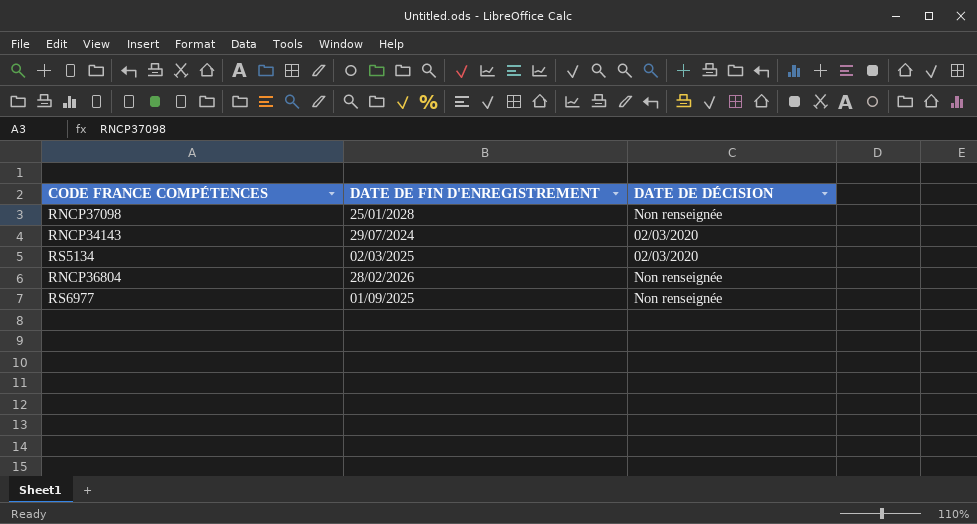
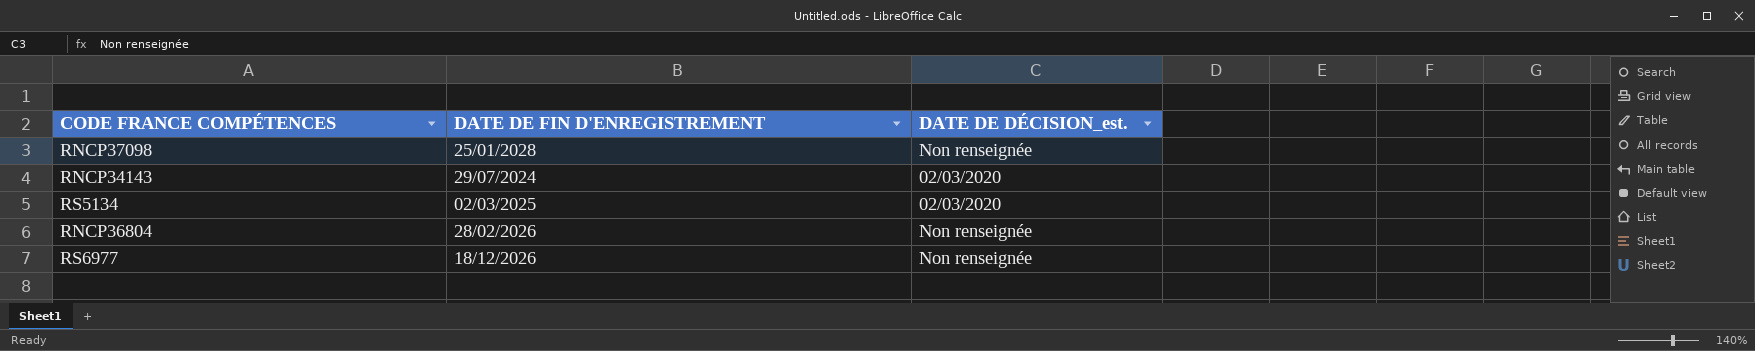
column name: DATE DE DÉCISION -> DATE DE DÉCISION_est.
RS6977 | DATE DE FIN D'ENREGISTREMENT: 01/09/2025 -> 18/12/2026

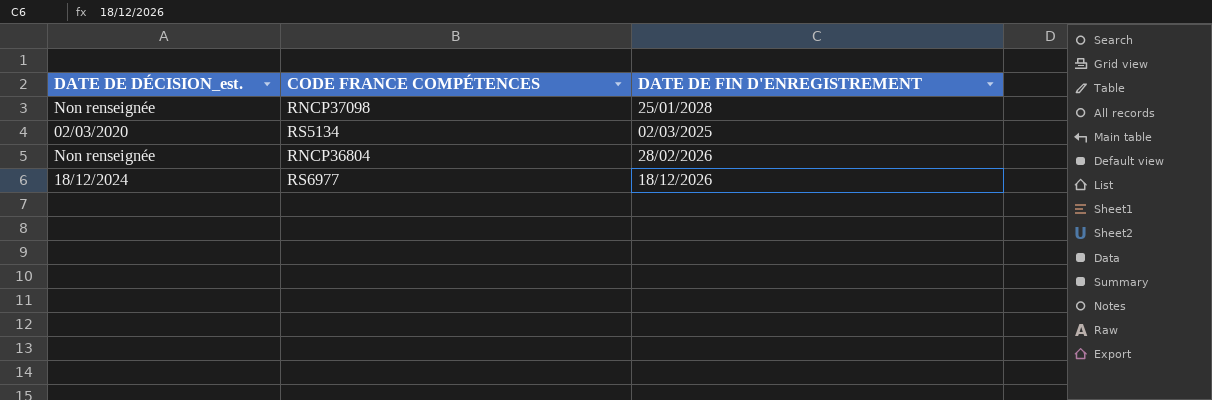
column DATE DE DÉCISION_est. | position: 3 -> 1
row RNCP34143: 29/07/2024 | 02/03/2020 -> none
RS6977 | DATE DE DÉCISION_est.: Non renseignée -> 18/12/2024

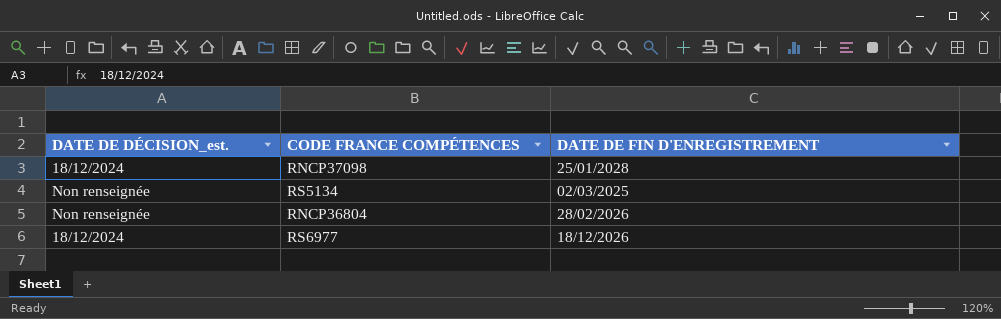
RNCP37098 | DATE DE DÉCISION_est.: Non renseignée -> 18/12/2024
RS5134 | DATE DE DÉCISION_est.: 02/03/2020 -> Non renseignée

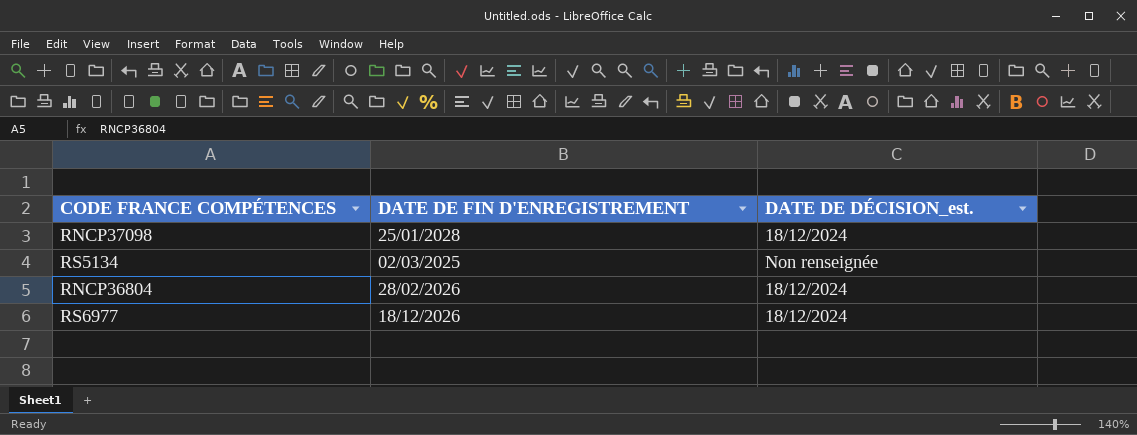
column DATE DE DÉCISION_est. | position: 1 -> 3
RNCP36804 | DATE DE DÉCISION_est.: Non renseignée -> 18/12/2024

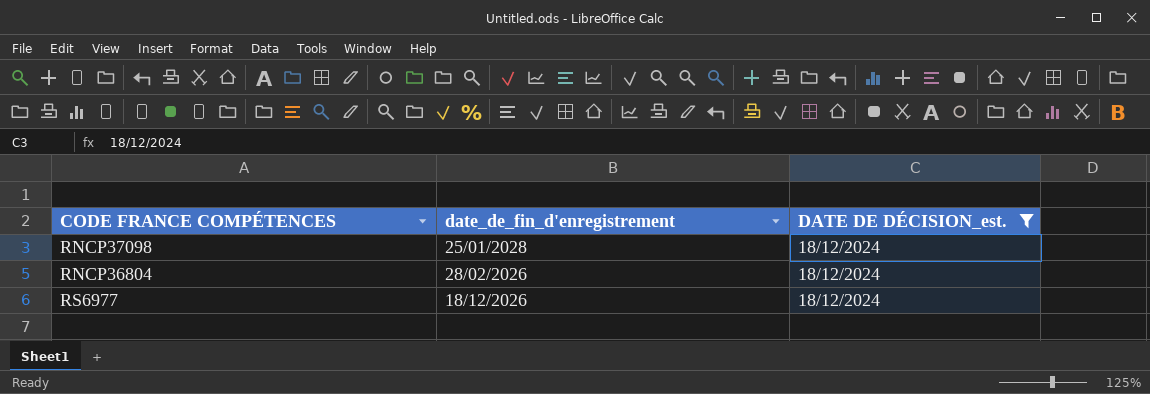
filter: none -> DATE DE DÉCISION_est. = 18/12/2024
column name: DATE DE FIN D'ENREGISTREMENT -> date_de_fin_d'enregistrement

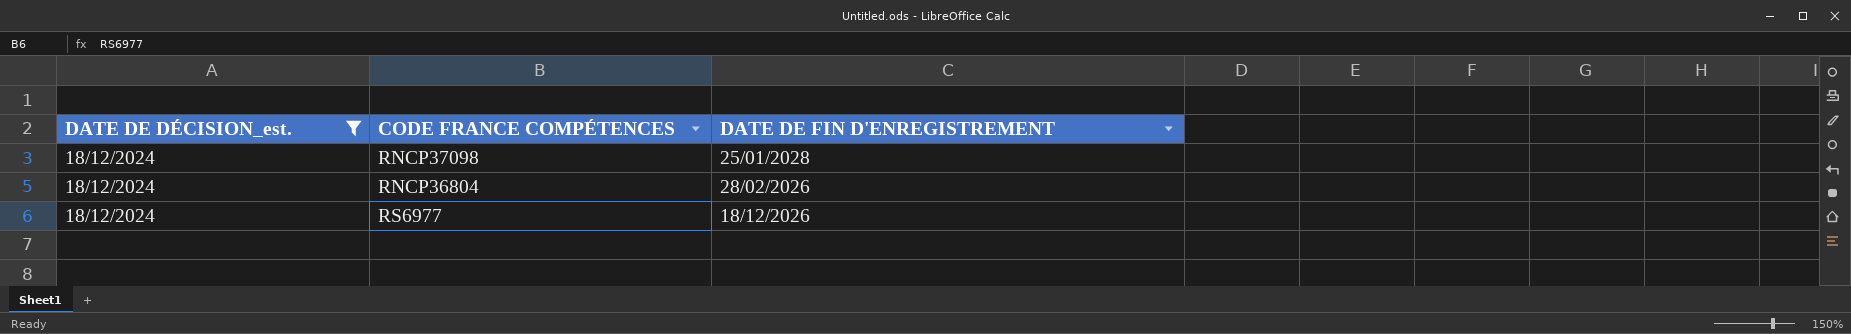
column DATE DE DÉCISION_est. | position: 3 -> 1
column name: date_de_fin_d'enregistrement -> DATE DE FIN D'ENREGISTREMENT

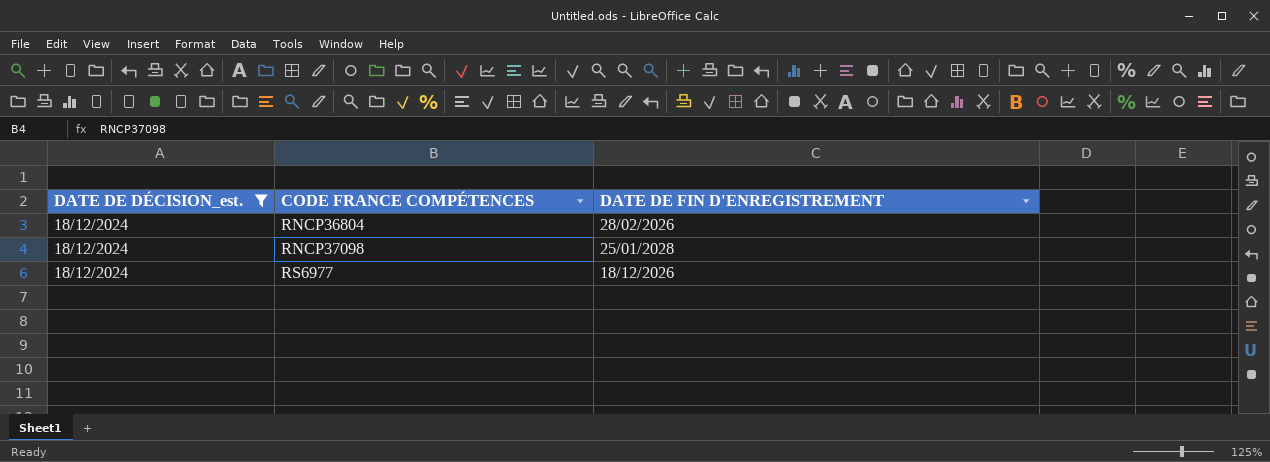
row order: none -> CODE FRANCE COMPÉTENCES ascending

